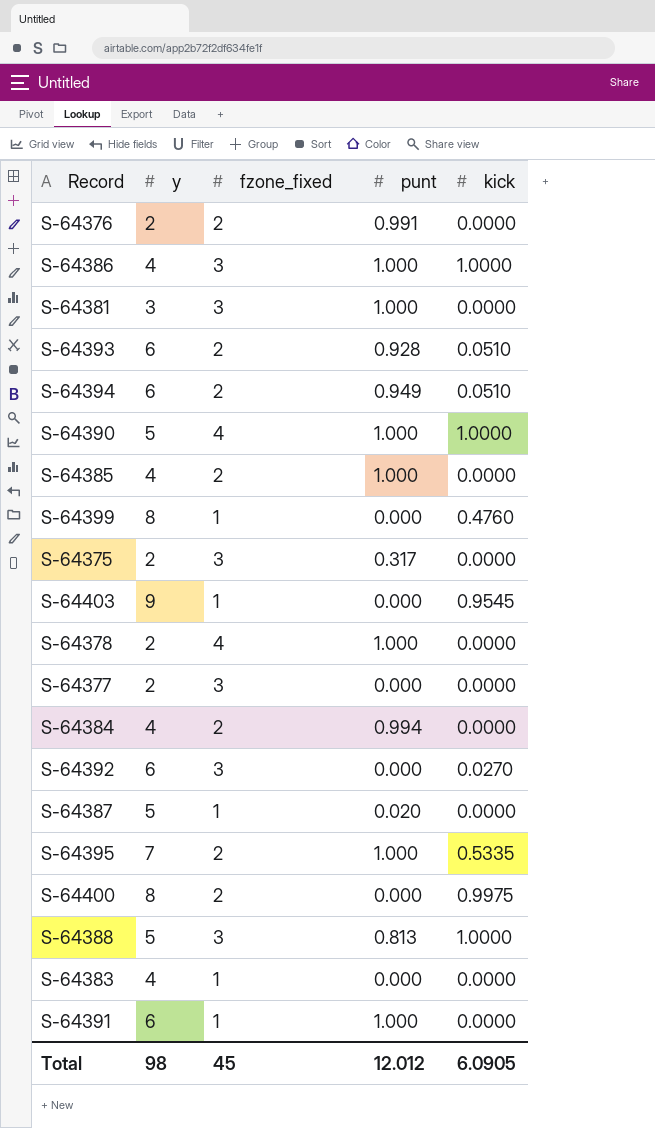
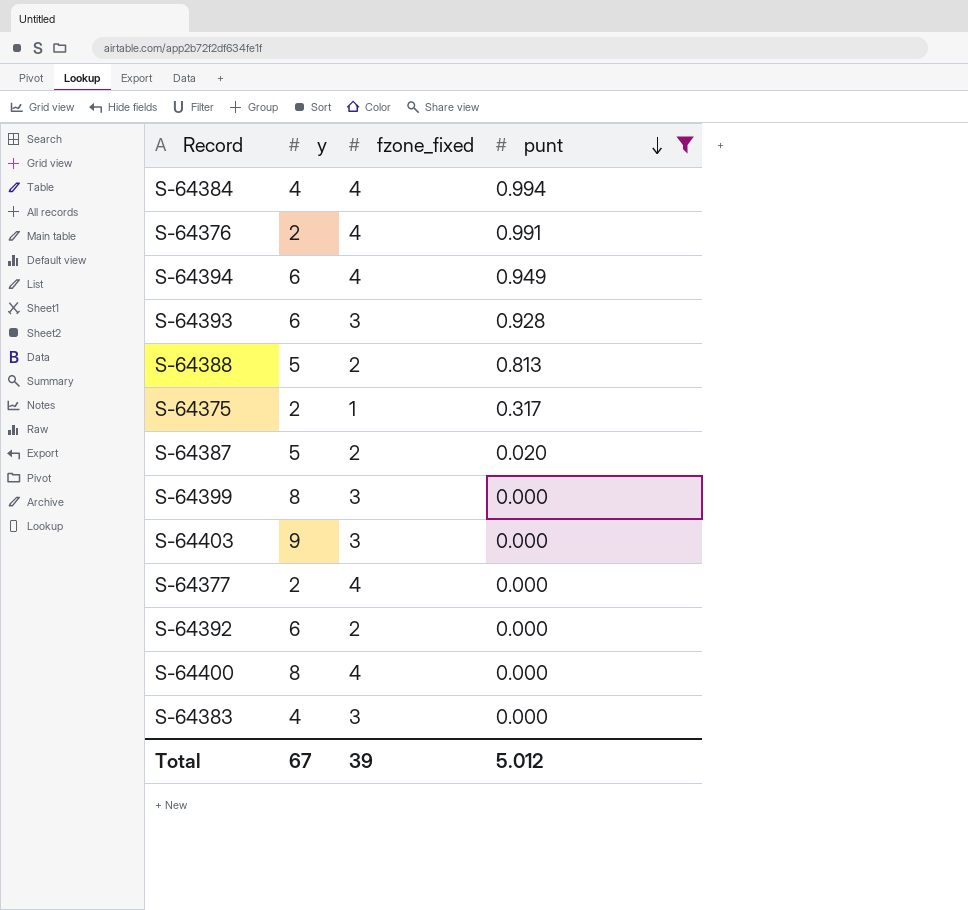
filter: none -> punt != 1.000
row order: none -> punt descending
column kick | position: 5 -> none
S-64384 | fzone_fixed: 2 -> 4
S-64376 | fzone_fixed: 2 -> 4
S-64394 | fzone_fixed: 2 -> 4
S-64393 | fzone_fixed: 2 -> 3
S-64388 | fzone_fixed: 3 -> 2
S-64375 | fzone_fixed: 3 -> 1
S-64387 | fzone_fixed: 1 -> 2
S-64399 | fzone_fixed: 1 -> 3
S-64403 | fzone_fixed: 1 -> 3
S-64377 | fzone_fixed: 3 -> 4
S-64392 | fzone_fixed: 3 -> 2
S-64400 | fzone_fixed: 2 -> 4
S-64383 | fzone_fixed: 1 -> 3
Total | y: 98 -> 67
Total | fzone_fixed: 45 -> 39
Total | punt: 12.012 -> 5.012

